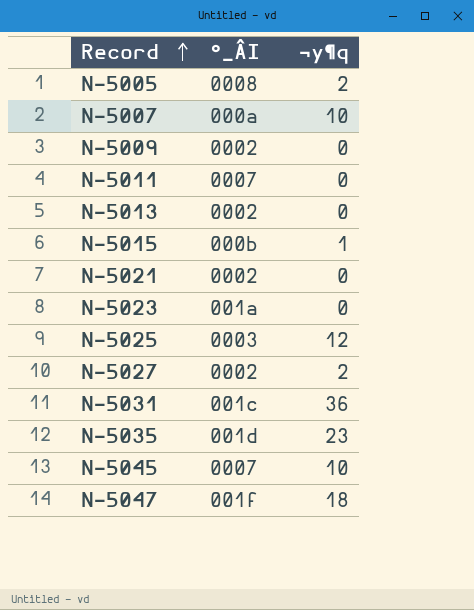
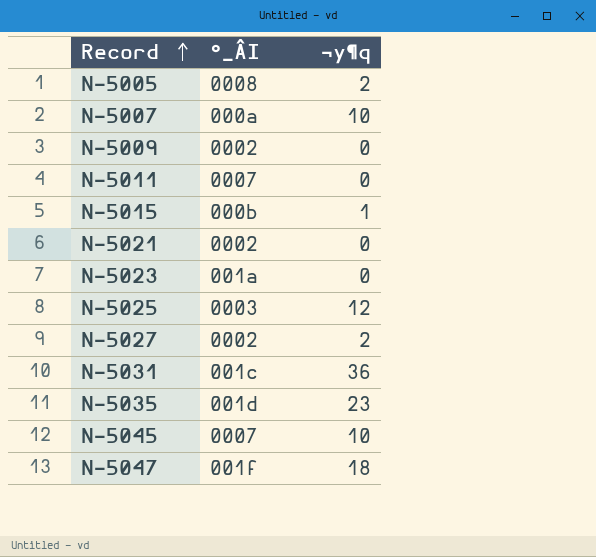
row N-5013: 0002 | 0 -> none

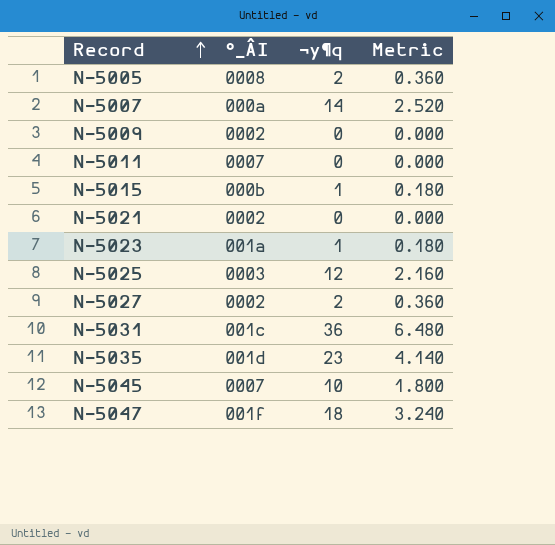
column Metric | formula: none -> [¬y¶q] * 0.18
N-5007 | ¬y¶q: 10 -> 14
N-5023 | ¬y¶q: 0 -> 1

